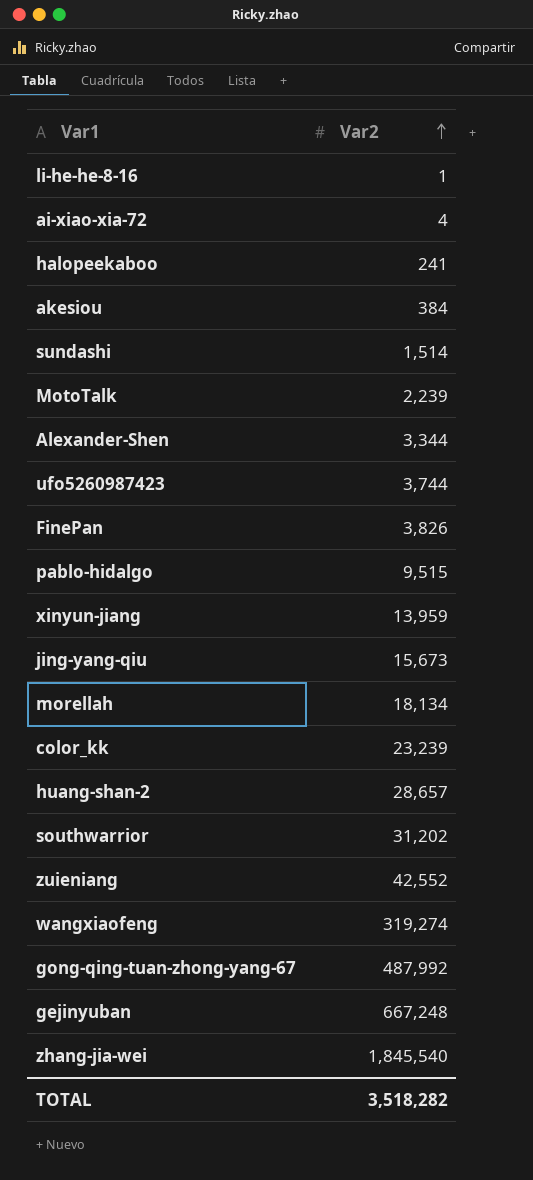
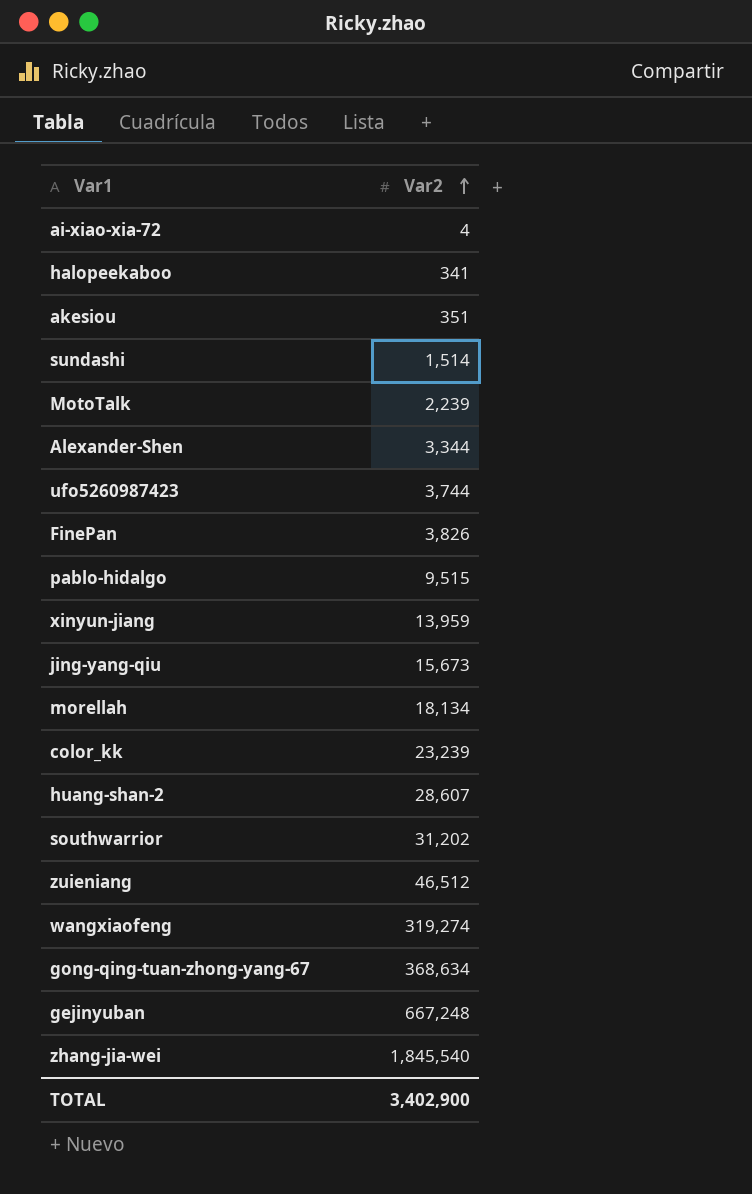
row li-he-he-8-16: 1 -> none
halopeekaboo | Var2: 241 -> 341
akesiou | Var2: 384 -> 351
huang-shan-2 | Var2: 28,657 -> 28,607
zuieniang | Var2: 42,552 -> 46,512
gong-qing-tuan-zhong-yang-67 | Var2: 487,992 -> 368,634
TOTAL | Var2: 3,518,282 -> 3,402,900

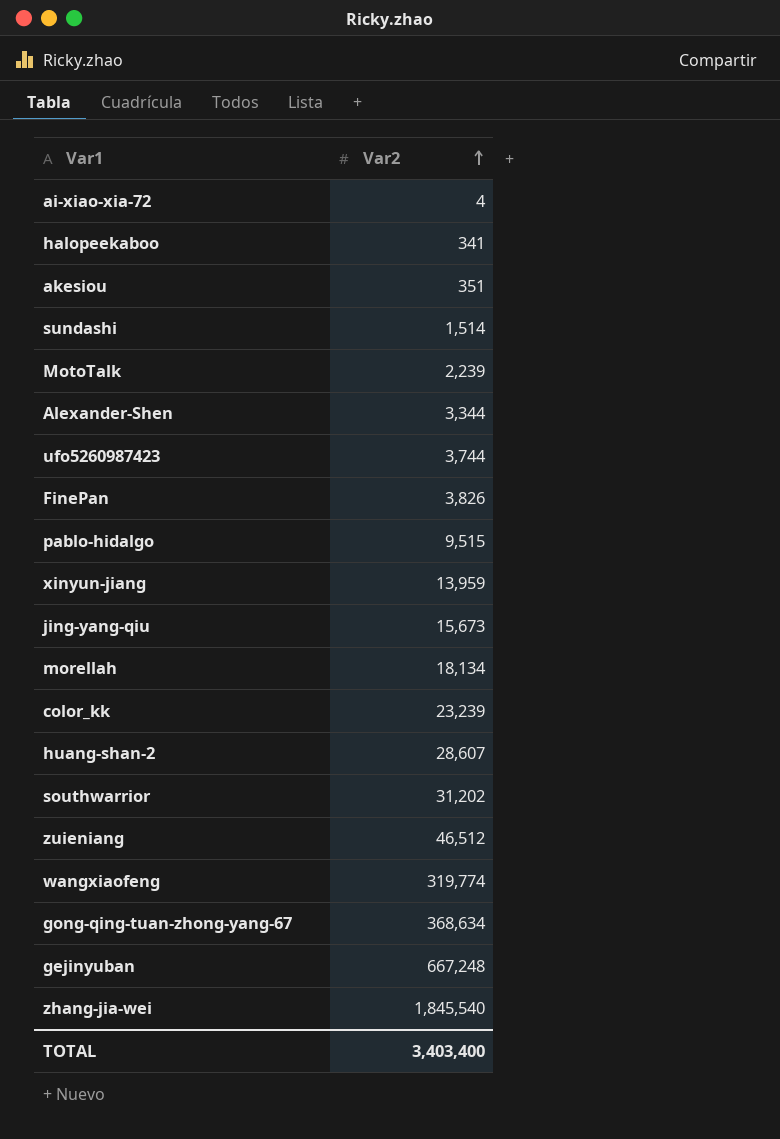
wangxiaofeng | Var2: 319,274 -> 319,774
TOTAL | Var2: 3,402,900 -> 3,403,400

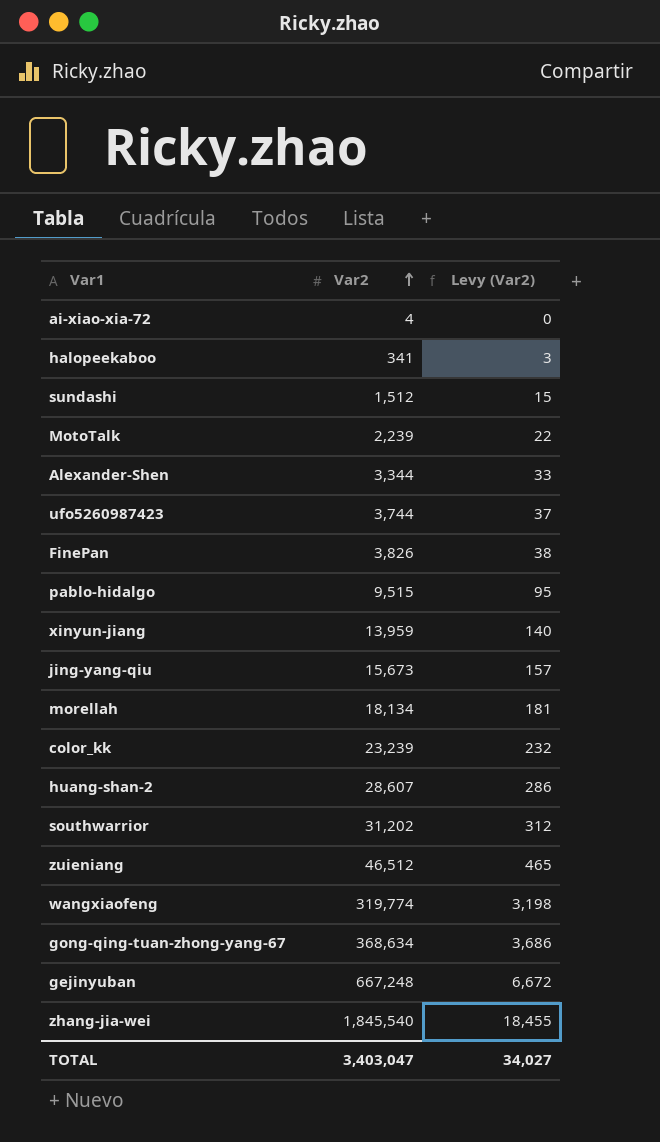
column Levy (Var2) | formula: none -> [Var2] * 0.01
row akesiou: 351 -> none
sundashi | Var2: 1,514 -> 1,512
TOTAL | Var2: 3,403,400 -> 3,403,047

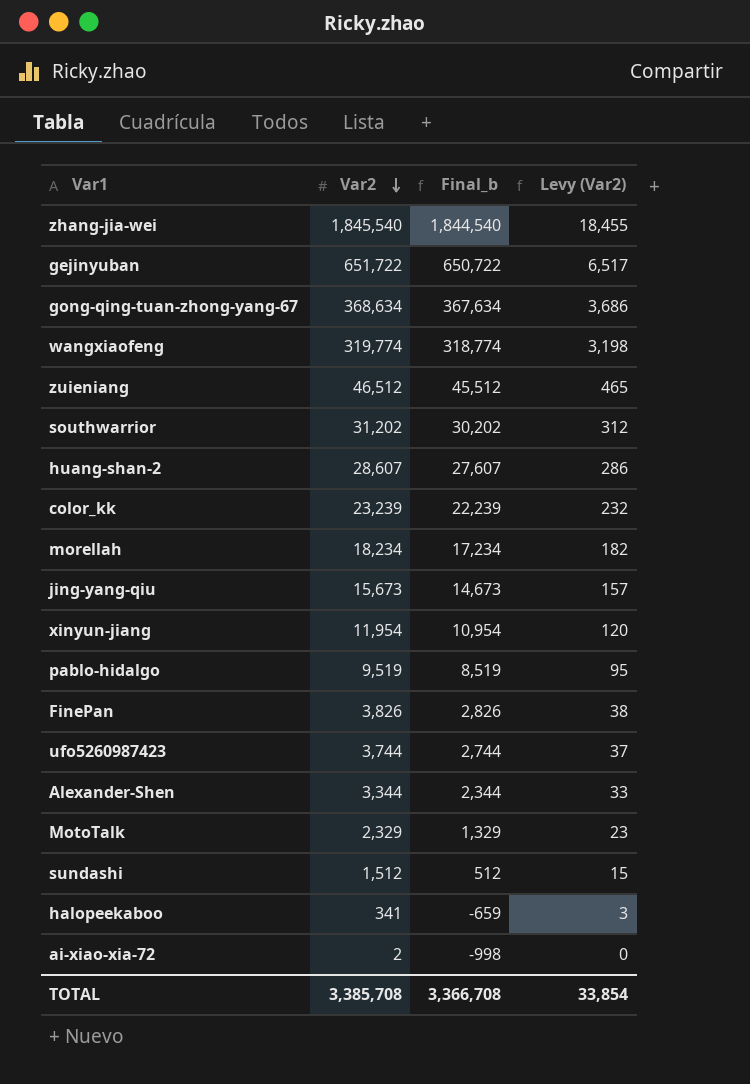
row order: Var2 ascending -> Var2 descending
column Final_b | formula: none -> [Var2] - 1000
gejinyuban | Var2: 667,248 -> 651,722
gejinyuban | Levy (Var2): 6,672 -> 6,517
morellah | Var2: 18,134 -> 18,234
morellah | Levy (Var2): 181 -> 182
xinyun-jiang | Var2: 13,959 -> 11,954
xinyun-jiang | Levy (Var2): 140 -> 120
pablo-hidalgo | Var2: 9,515 -> 9,519
MotoTalk | Var2: 2,239 -> 2,329
MotoTalk | Levy (Var2): 22 -> 23
ai-xiao-xia-72 | Var2: 4 -> 2
TOTAL | Var2: 3,403,047 -> 3,385,708
TOTAL | Levy (Var2): 34,027 -> 33,854

